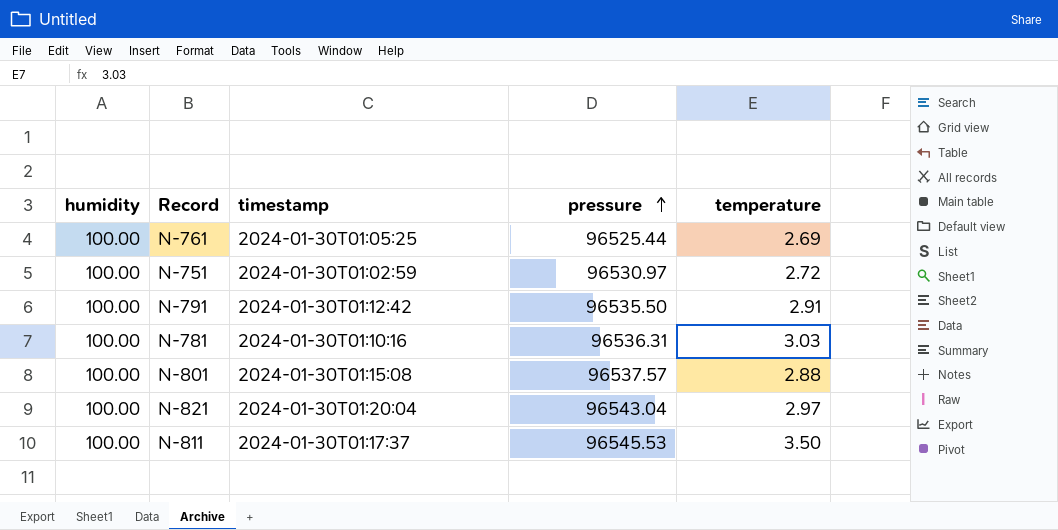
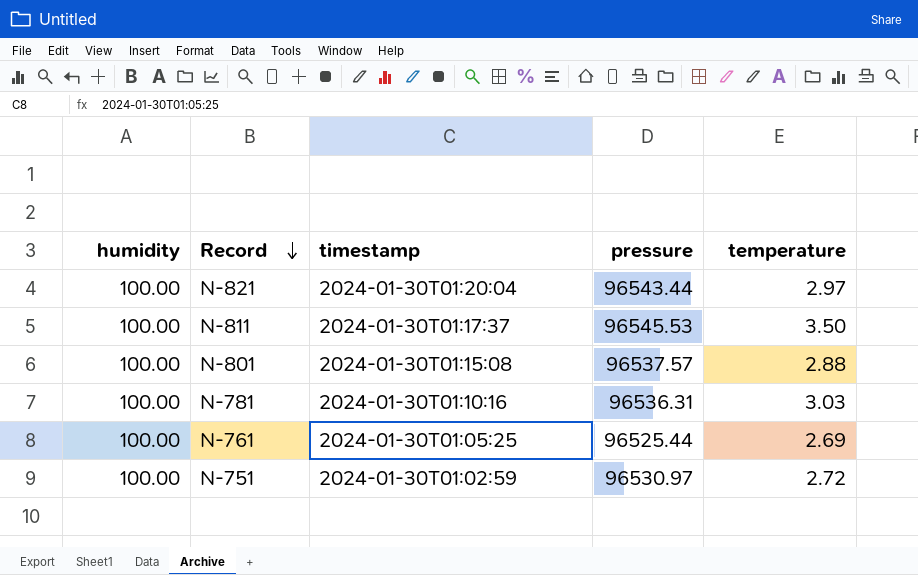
row order: pressure ascending -> Record descending
row N-791: 100.00 | 2024-01-30T01:12:42 | 96535.50 | 2.91 -> none
N-821 | pressure: 96543.04 -> 96543.44

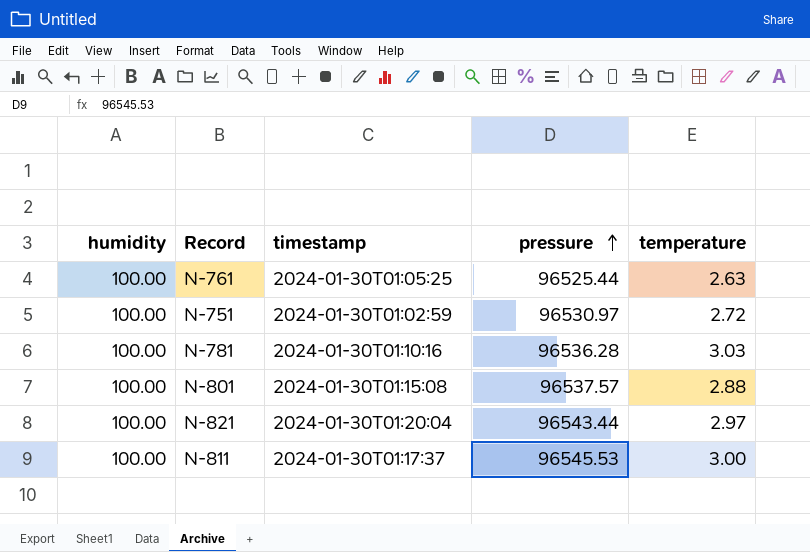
row order: Record descending -> pressure ascending
N-761 | temperature: 2.69 -> 2.63
N-781 | pressure: 96536.31 -> 96536.28
N-811 | temperature: 3.50 -> 3.00

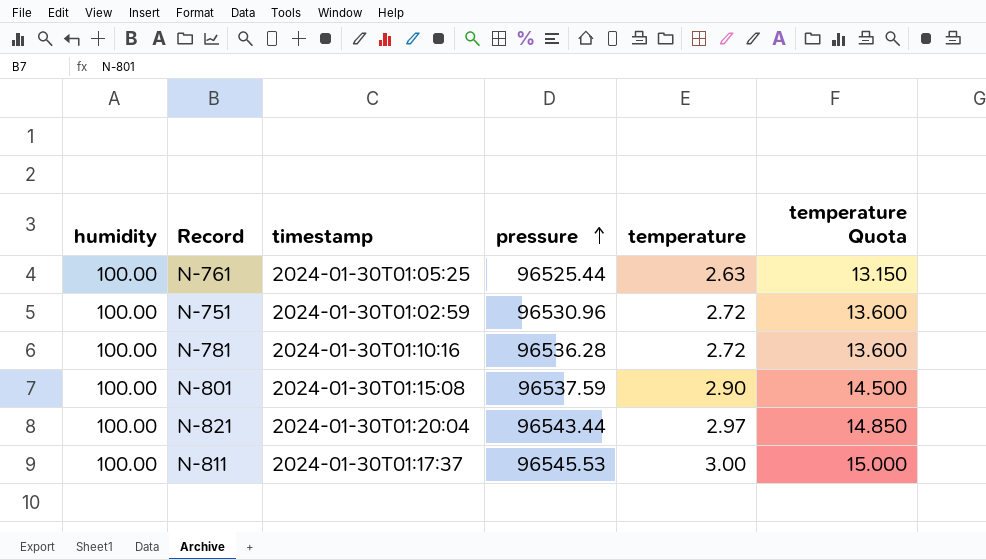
column temperature Quota | formula: none -> [temperature] * 5
N-751 | pressure: 96530.97 -> 96530.96
N-781 | temperature: 3.03 -> 2.72
N-801 | pressure: 96537.57 -> 96537.59
N-801 | temperature: 2.88 -> 2.90

